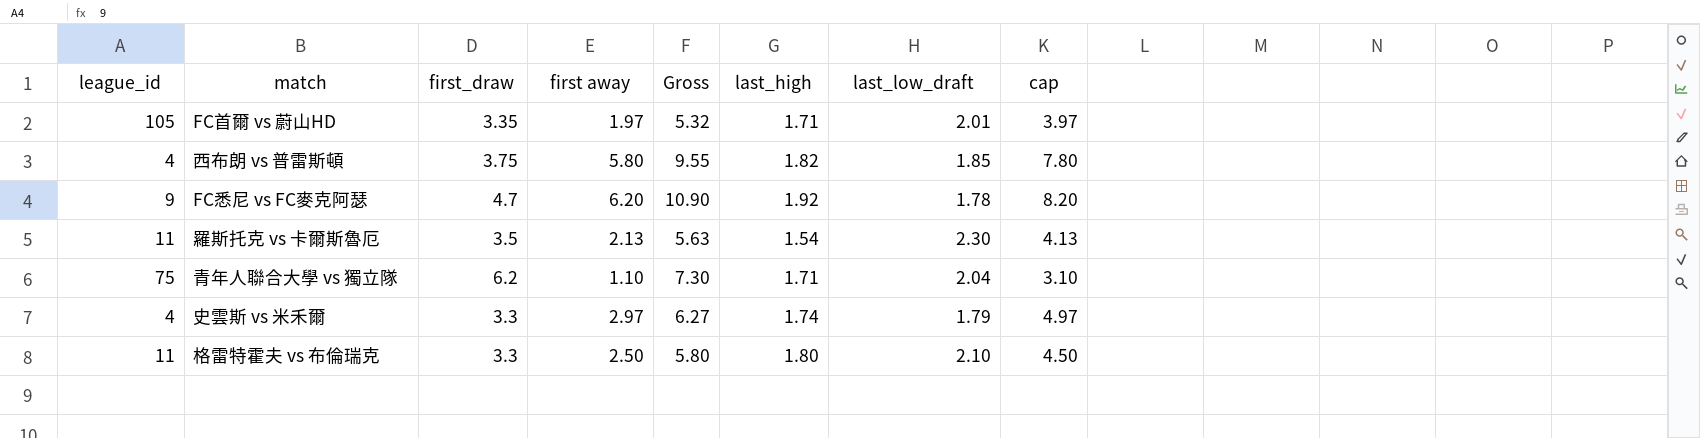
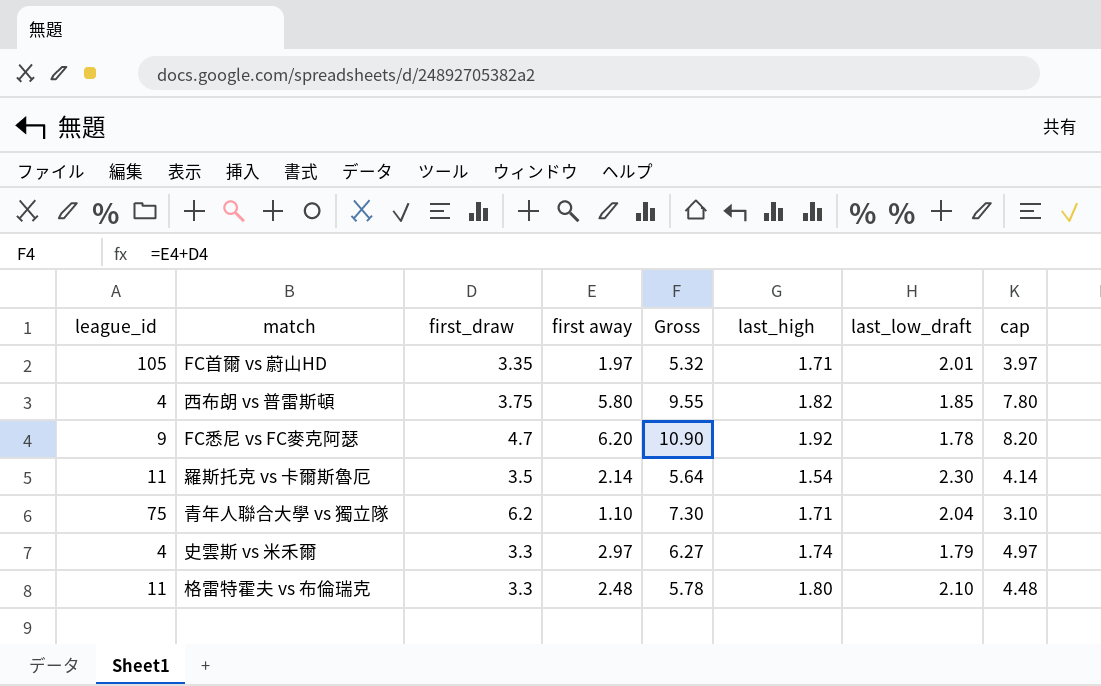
羅斯托克 vs 卡爾斯魯厄 | first away: 2.13 -> 2.14
羅斯托克 vs 卡爾斯魯厄 | Gross: 5.63 -> 5.64
羅斯托克 vs 卡爾斯魯厄 | cap: 4.13 -> 4.14
格雷特霍夫 vs 布倫瑞克 | first away: 2.50 -> 2.48
格雷特霍夫 vs 布倫瑞克 | Gross: 5.80 -> 5.78
格雷特霍夫 vs 布倫瑞克 | cap: 4.50 -> 4.48

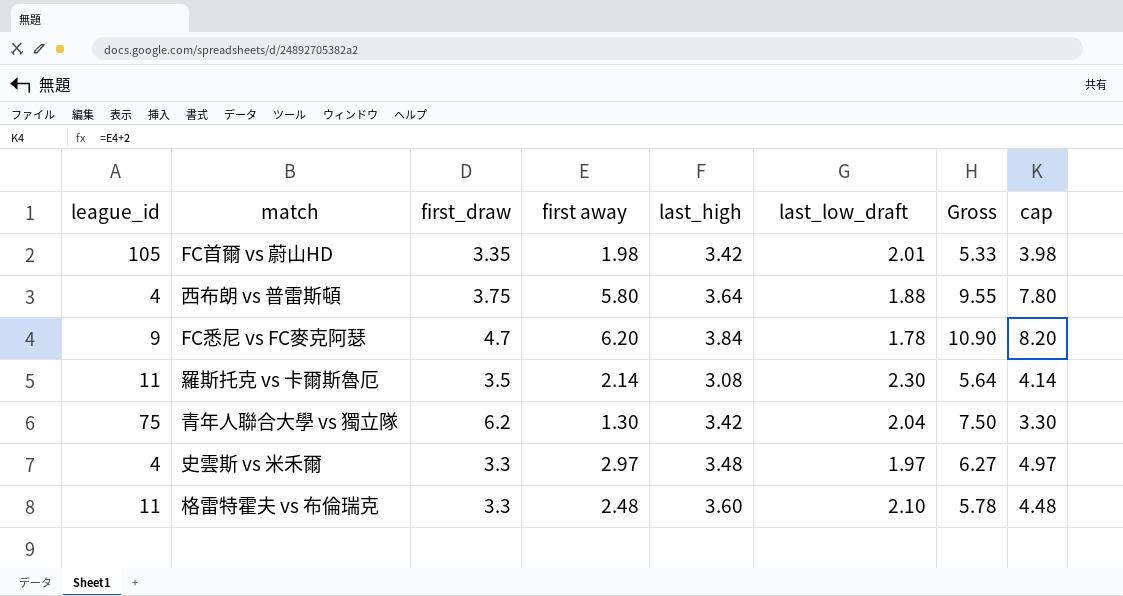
column Gross | position: 5 -> 7
FC首爾 vs 蔚山HD | first away: 1.97 -> 1.98
FC首爾 vs 蔚山HD | last_high: 1.71 -> 3.42
FC首爾 vs 蔚山HD | Gross: 5.32 -> 5.33
FC首爾 vs 蔚山HD | cap: 3.97 -> 3.98
西布朗 vs 普雷斯頓 | last_high: 1.82 -> 3.64
西布朗 vs 普雷斯頓 | last_low_draft: 1.85 -> 1.88
FC悉尼 vs FC麥克阿瑟 | last_high: 1.92 -> 3.84
羅斯托克 vs 卡爾斯魯厄 | last_high: 1.54 -> 3.08
青年人聯合大學 vs 獨立隊 | first away: 1.10 -> 1.30
青年人聯合大學 vs 獨立隊 | last_high: 1.71 -> 3.42
青年人聯合大學 vs 獨立隊 | Gross: 7.30 -> 7.50
青年人聯合大學 vs 獨立隊 | cap: 3.10 -> 3.30
史雲斯 vs 米禾爾 | last_high: 1.74 -> 3.48
史雲斯 vs 米禾爾 | last_low_draft: 1.79 -> 1.97
格雷特霍夫 vs 布倫瑞克 | last_high: 1.80 -> 3.60

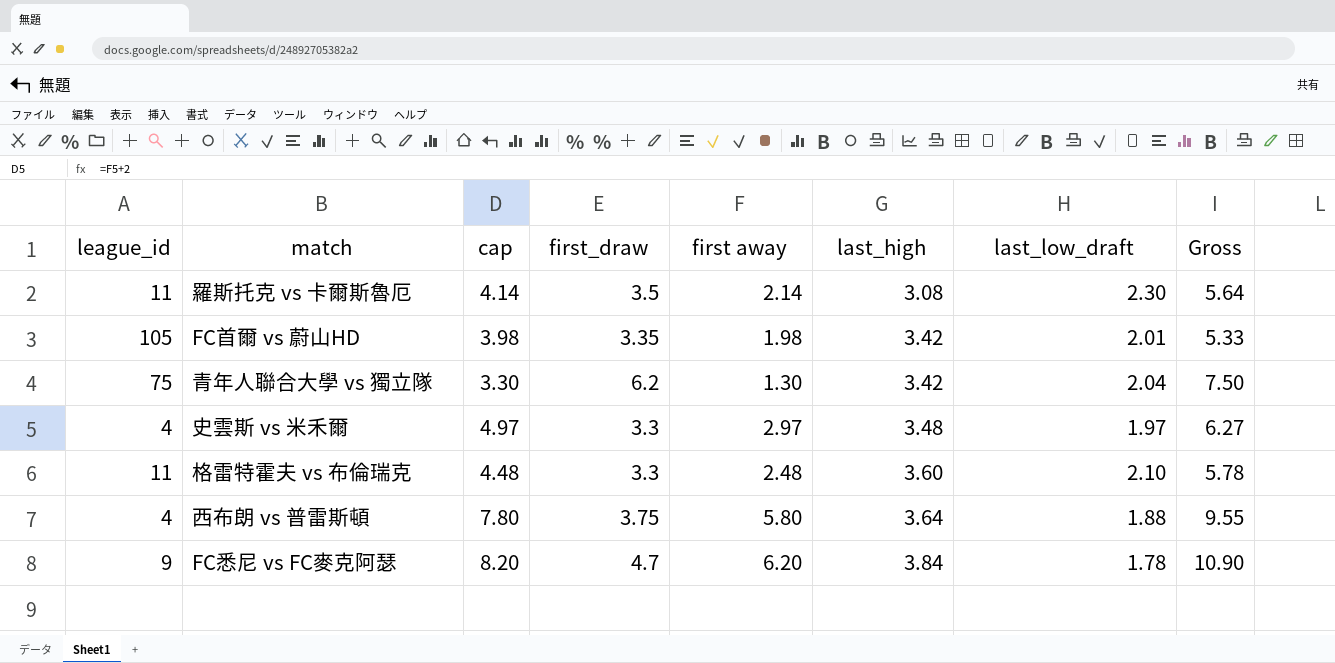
row order: none -> last_high ascending
column cap | position: 8 -> 3

